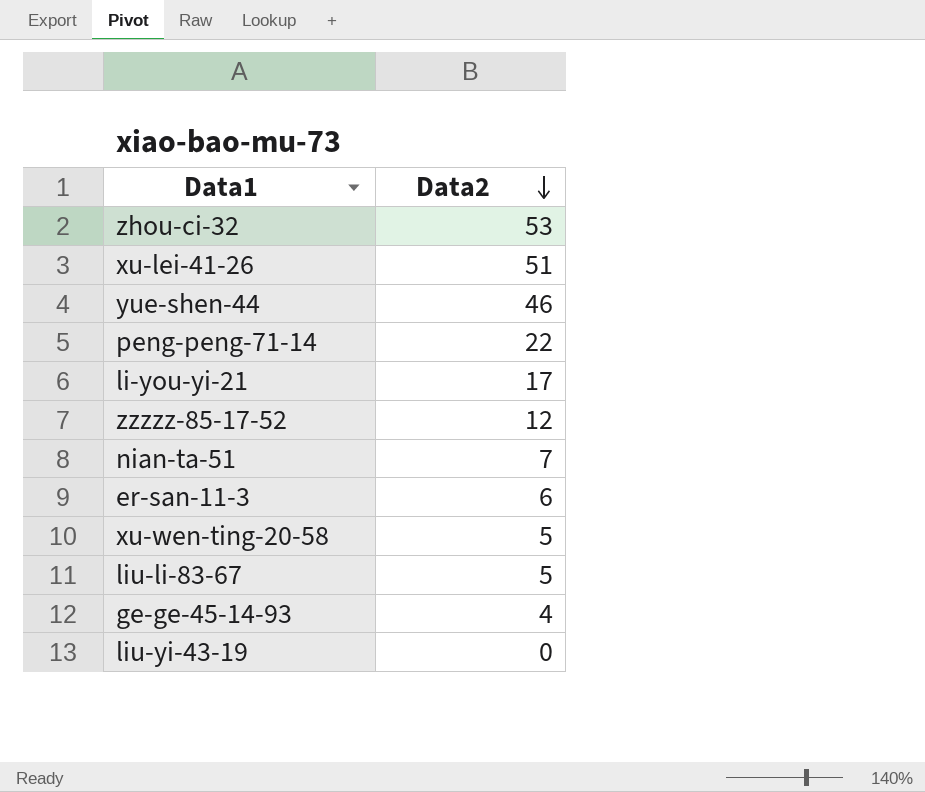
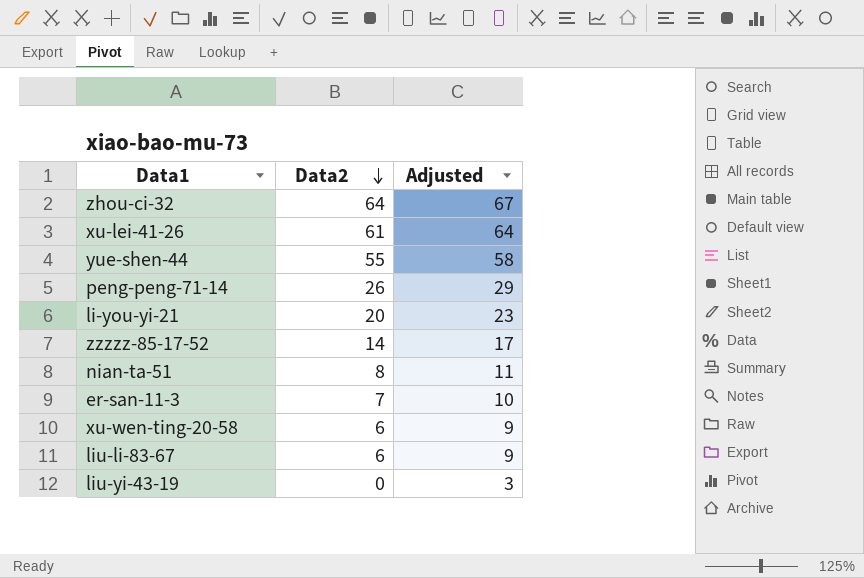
column Adjusted | formula: none -> [Data2] + 3
row ge-ge-45-14-93: 4 -> none
zhou-ci-32 | Data2: 53 -> 64
xu-lei-41-26 | Data2: 51 -> 61
yue-shen-44 | Data2: 46 -> 55
peng-peng-71-14 | Data2: 22 -> 26
li-you-yi-21 | Data2: 17 -> 20
zzzzz-85-17-52 | Data2: 12 -> 14
nian-ta-51 | Data2: 7 -> 8
er-san-11-3 | Data2: 6 -> 7
xu-wen-ting-20-58 | Data2: 5 -> 6
liu-li-83-67 | Data2: 5 -> 6

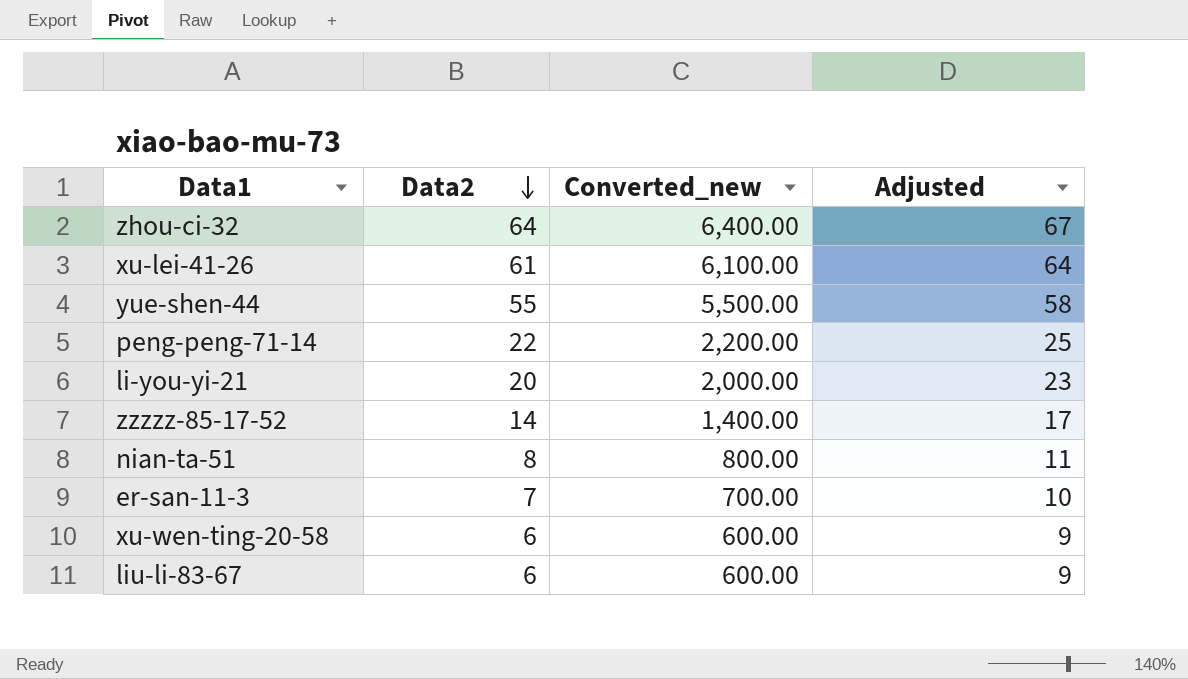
column Converted_new | formula: none -> [Data2] * 100
row liu-yi-43-19: 0 | 3 -> none
peng-peng-71-14 | Data2: 26 -> 22
peng-peng-71-14 | Adjusted: 29 -> 25

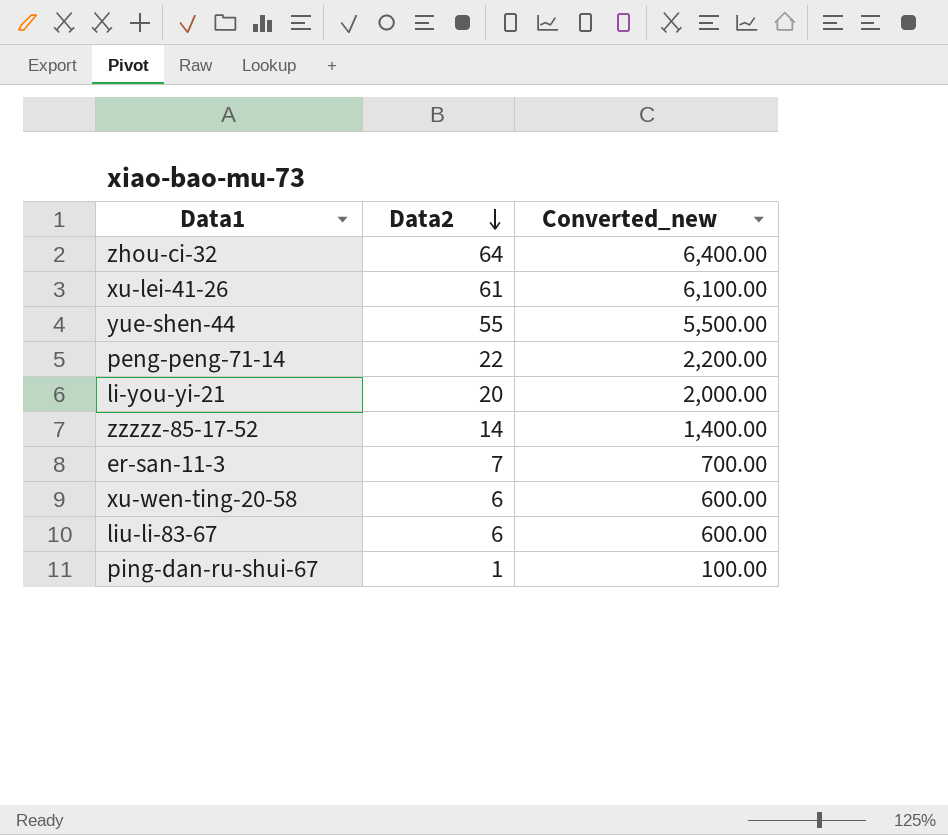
column Adjusted | formula: [Data2] + 3 -> none
row nian-ta-51: 8 | 800.00 | 11 -> none
row ping-dan-ru-shui-67: none -> 1 | 100.00

